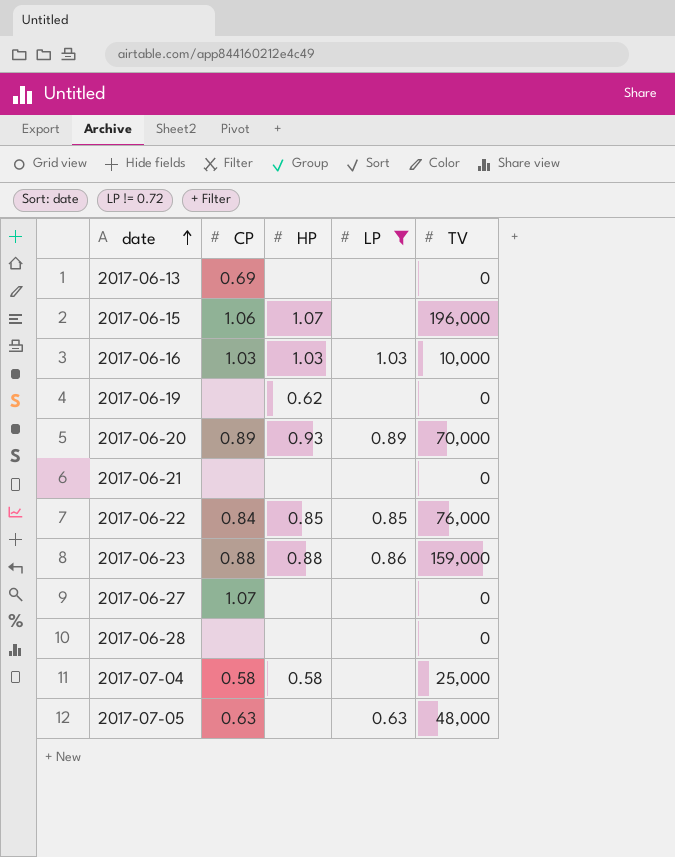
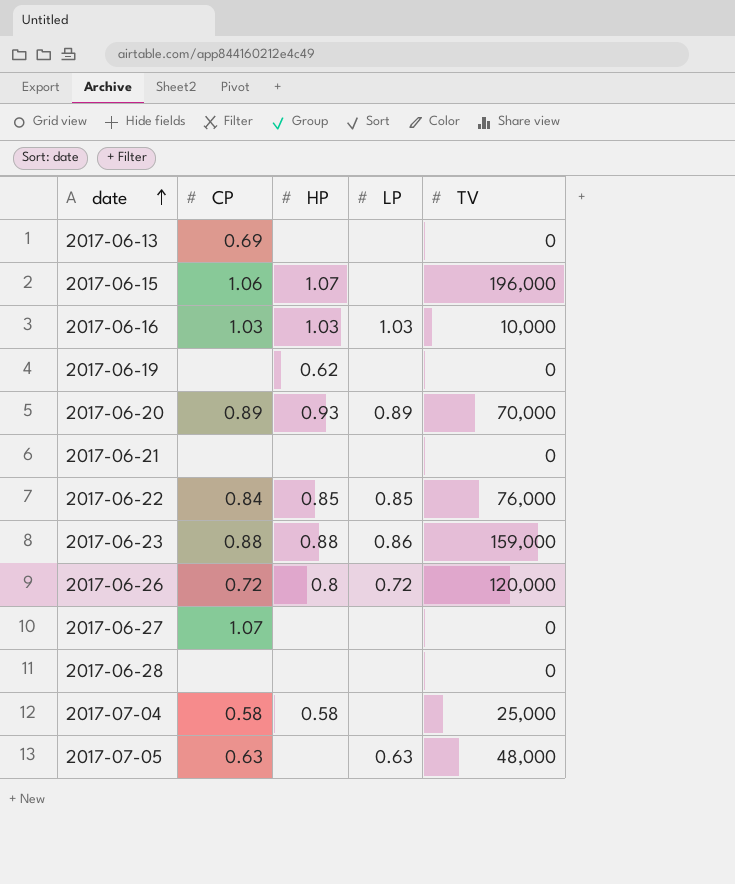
filter: LP != 0.72 -> none

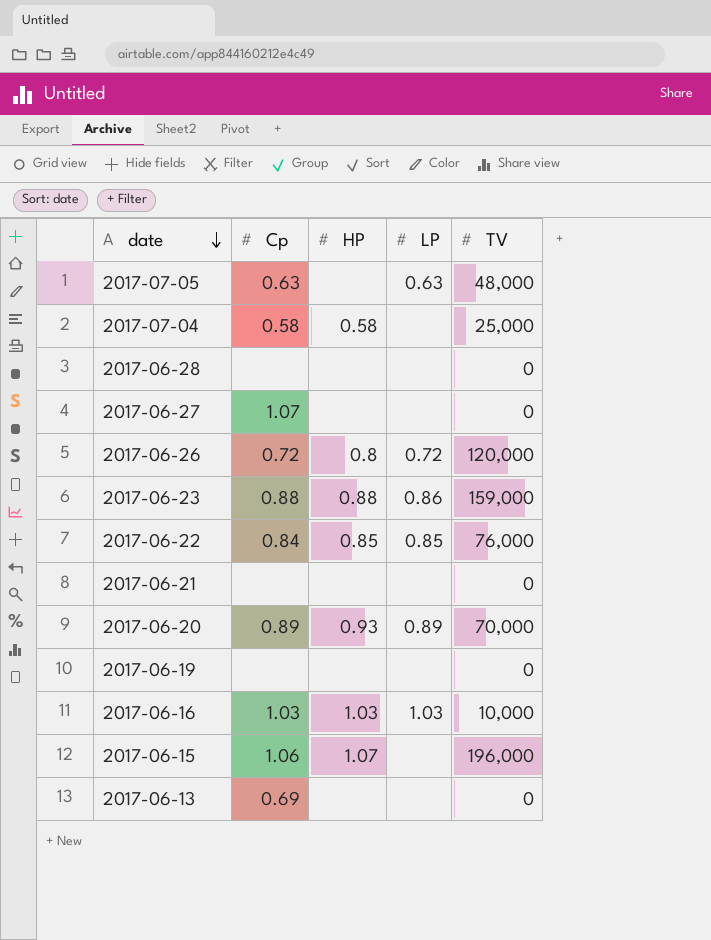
row order: date ascending -> date descending
column name: CP -> Cp
2017-06-19 | HP: 0.62 -> none

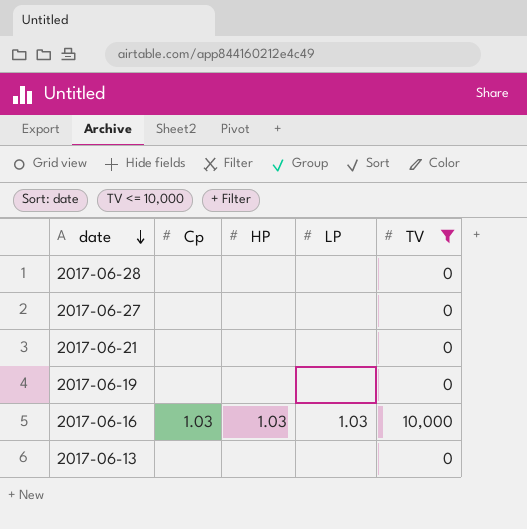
filter: none -> TV <= 10,000
2017-06-27 | Cp: 1.07 -> none
2017-06-13 | Cp: 0.69 -> none

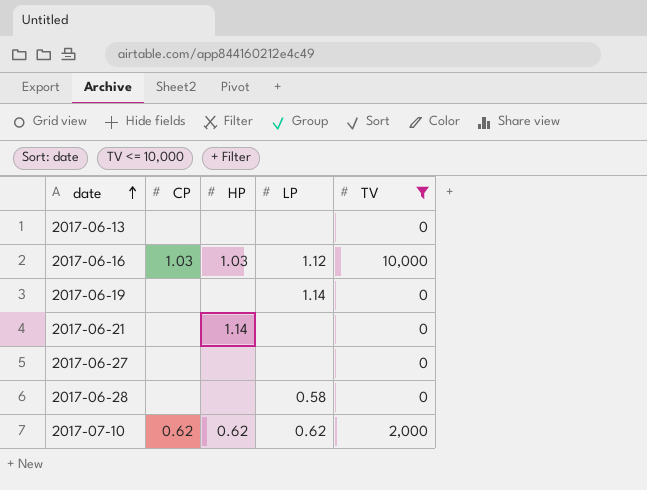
row order: date descending -> date ascending
column name: Cp -> CP
2017-06-16 | LP: 1.03 -> 1.12
2017-06-19 | LP: none -> 1.14
2017-06-21 | HP: none -> 1.14
2017-06-28 | LP: none -> 0.58
row 2017-07-10: none -> 0.62 | 0.62 | 0.62 | 2,000

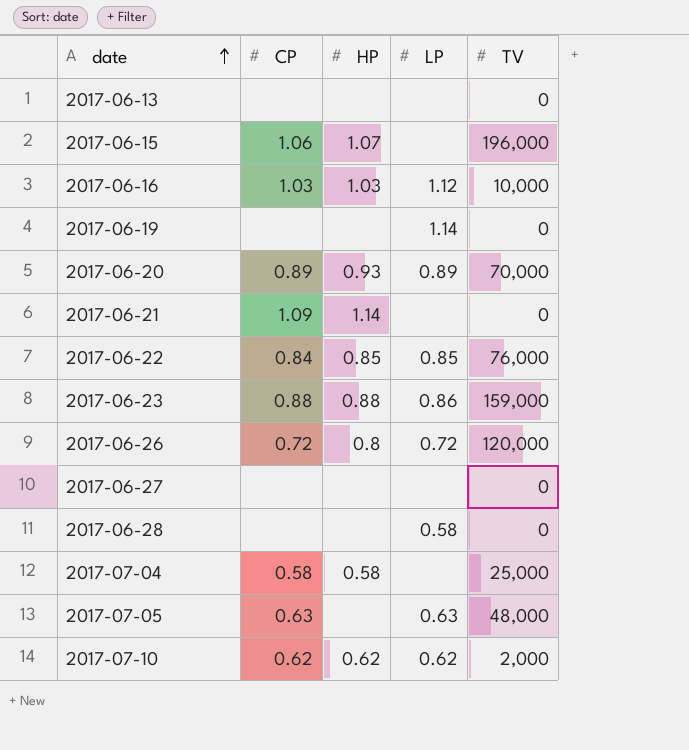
filter: TV <= 10,000 -> none
2017-06-21 | CP: none -> 1.09

